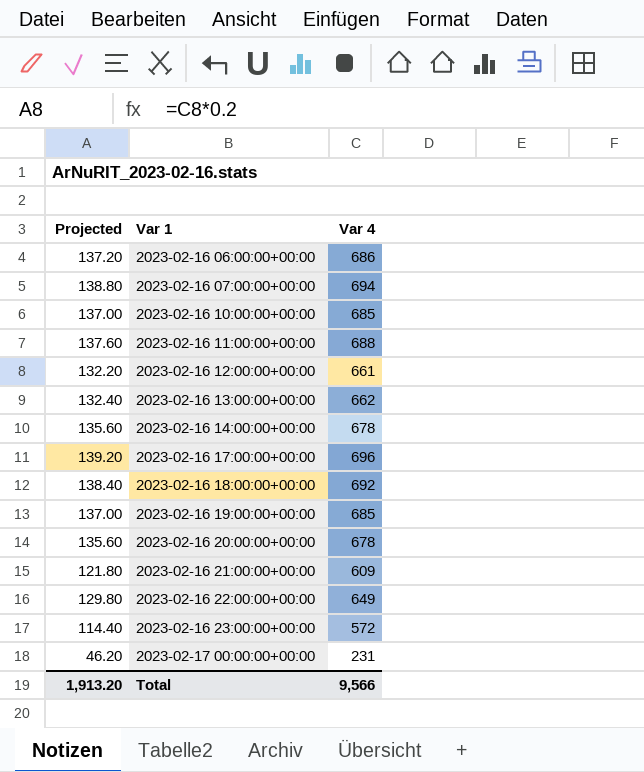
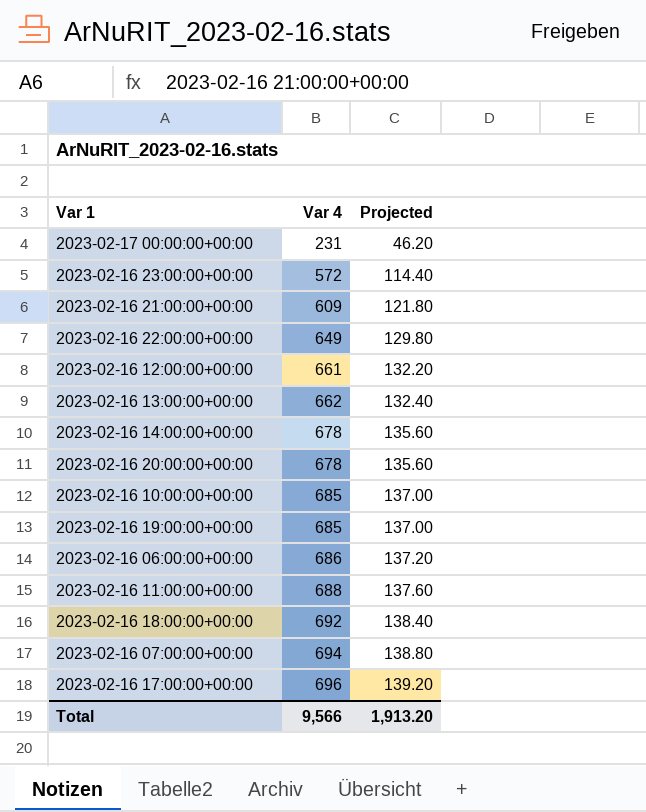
row order: Var 1 ascending -> Var 4 ascending
column Projected | position: 1 -> 3

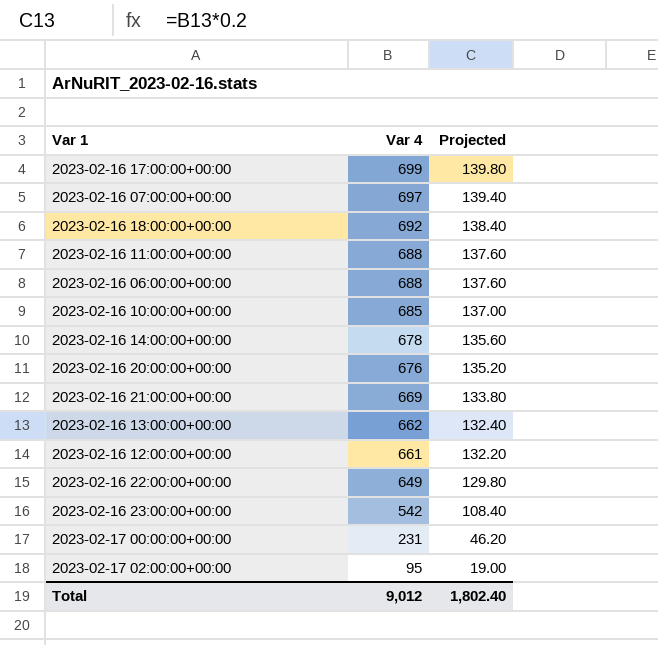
row order: Var 4 ascending -> Var 4 descending
row 2023-02-16 19:00:00+00:00: 685 | 137.00 -> none
2023-02-16 17:00:00+00:00 | Var 4: 696 -> 699
2023-02-16 17:00:00+00:00 | Projected: 139.20 -> 139.80
2023-02-16 07:00:00+00:00 | Var 4: 694 -> 697
2023-02-16 07:00:00+00:00 | Projected: 138.80 -> 139.40
2023-02-16 06:00:00+00:00 | Var 4: 686 -> 688
2023-02-16 06:00:00+00:00 | Projected: 137.20 -> 137.60
2023-02-16 20:00:00+00:00 | Var 4: 678 -> 676
2023-02-16 20:00:00+00:00 | Projected: 135.60 -> 135.20
2023-02-16 21:00:00+00:00 | Var 4: 609 -> 669
2023-02-16 21:00:00+00:00 | Projected: 121.80 -> 133.80
2023-02-16 23:00:00+00:00 | Var 4: 572 -> 542
2023-02-16 23:00:00+00:00 | Projected: 114.40 -> 108.40
row 2023-02-17 02:00:00+00:00: none -> 95 | 19.00
Total | Var 4: 9,566 -> 9,012
Total | Projected: 1,913.20 -> 1,802.40

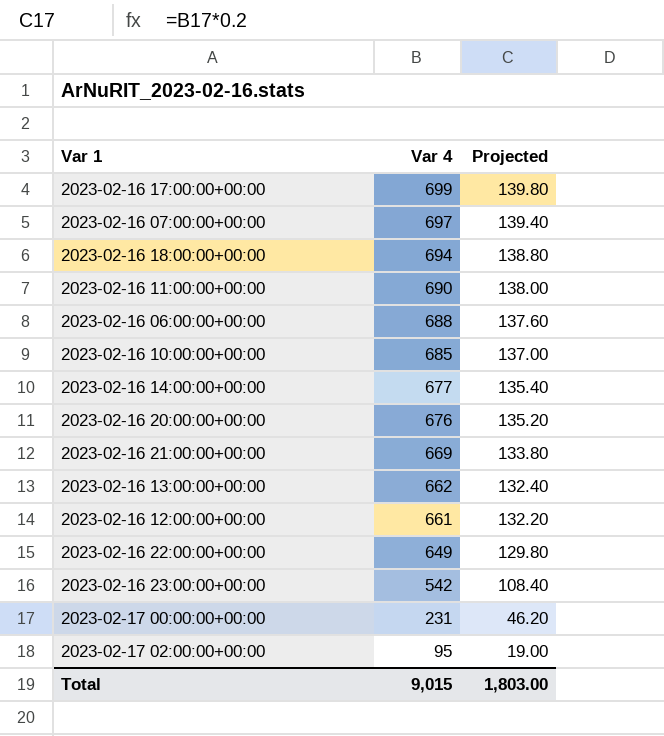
2023-02-16 18:00:00+00:00 | Var 4: 692 -> 694
2023-02-16 18:00:00+00:00 | Projected: 138.40 -> 138.80
2023-02-16 11:00:00+00:00 | Var 4: 688 -> 690
2023-02-16 11:00:00+00:00 | Projected: 137.60 -> 138.00
2023-02-16 14:00:00+00:00 | Var 4: 678 -> 677
2023-02-16 14:00:00+00:00 | Projected: 135.60 -> 135.40
Total | Var 4: 9,012 -> 9,015
Total | Projected: 1,802.40 -> 1,803.00

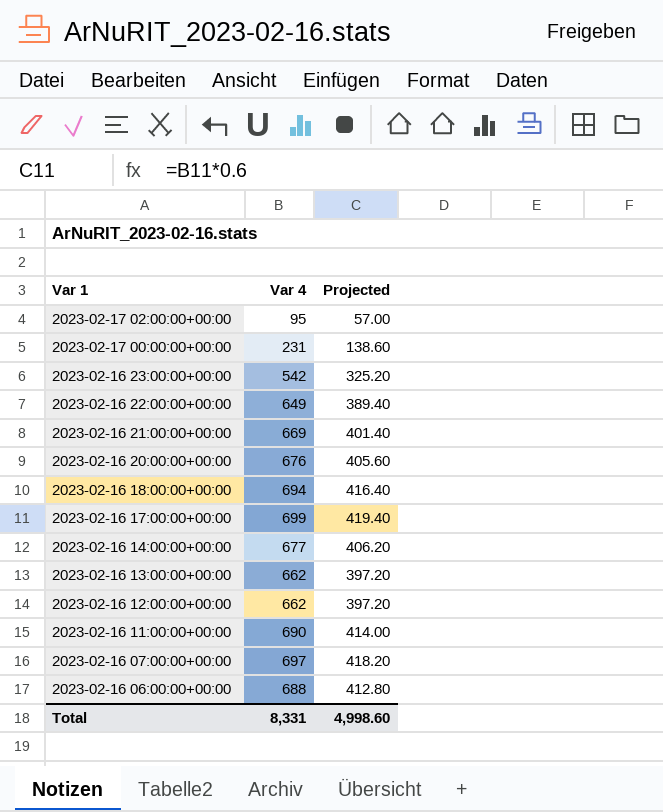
row order: Var 4 descending -> Var 1 descending
column Projected | formula: [Var 4] * 0.2 -> [Var 4] * 0.6
row 2023-02-16 10:00:00+00:00: 685 | 137.00 -> none
2023-02-16 12:00:00+00:00 | Var 4: 661 -> 662
Total | Var 4: 9,015 -> 8,331
Total | Projected: 1,803.00 -> 4,998.60

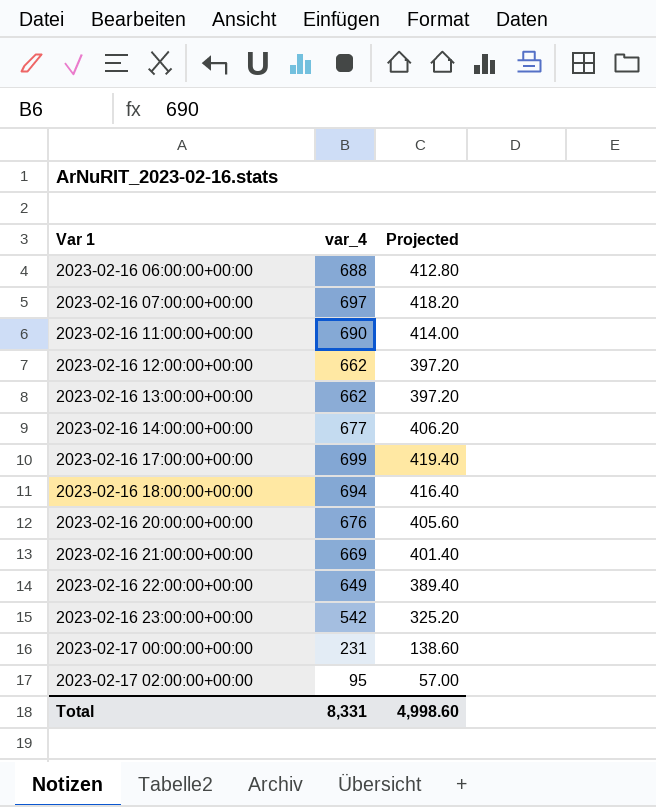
row order: Var 1 descending -> Var 1 ascending
column name: Var 4 -> var_4

